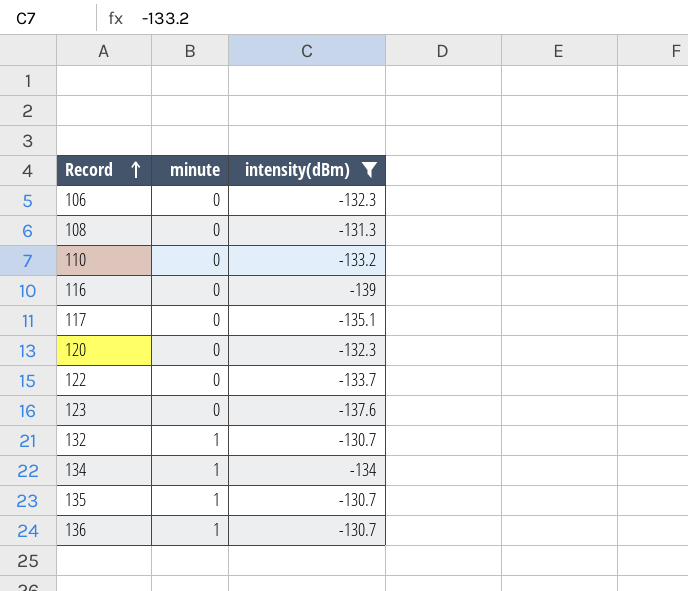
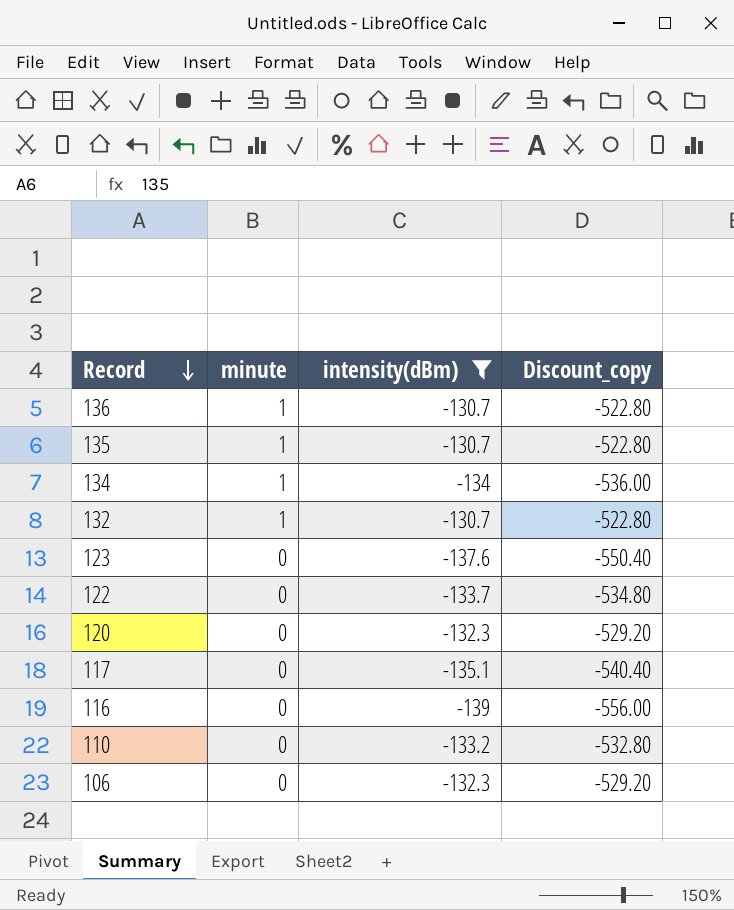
row order: Record ascending -> Record descending
column Discount_copy | formula: none -> [intensity(dBm)] * 4
row 108: 0 | -131.3 -> none

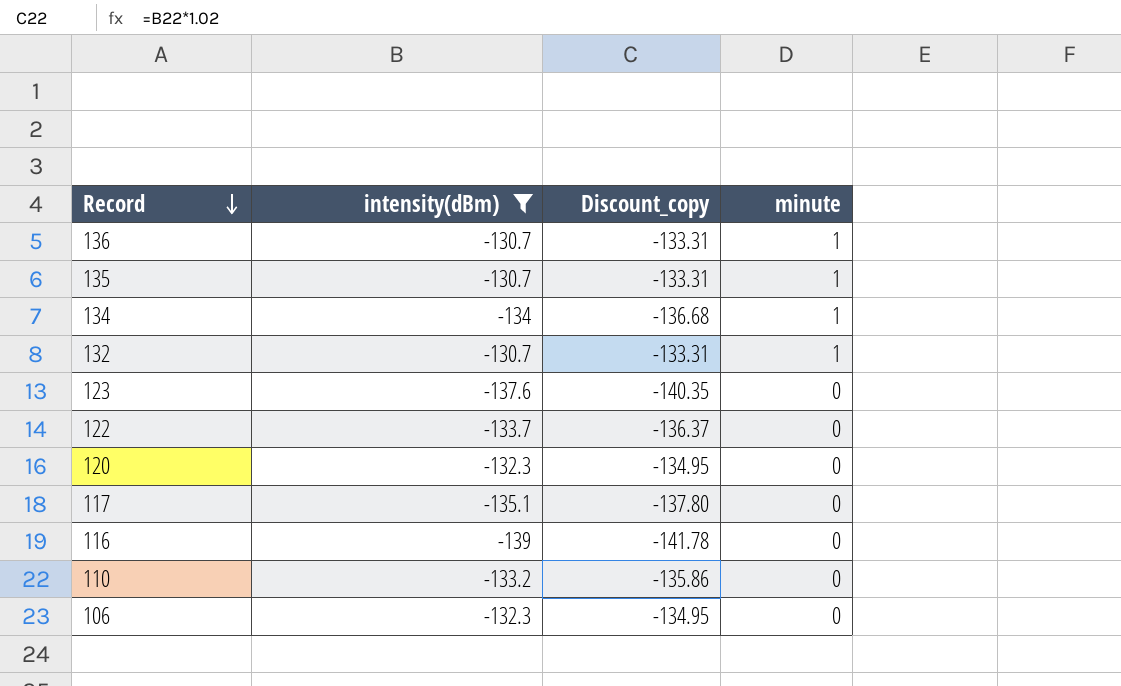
column Discount_copy | formula: [intensity(dBm)] * 4 -> [intensity(dBm)] * 1.02
column minute | position: 2 -> 4

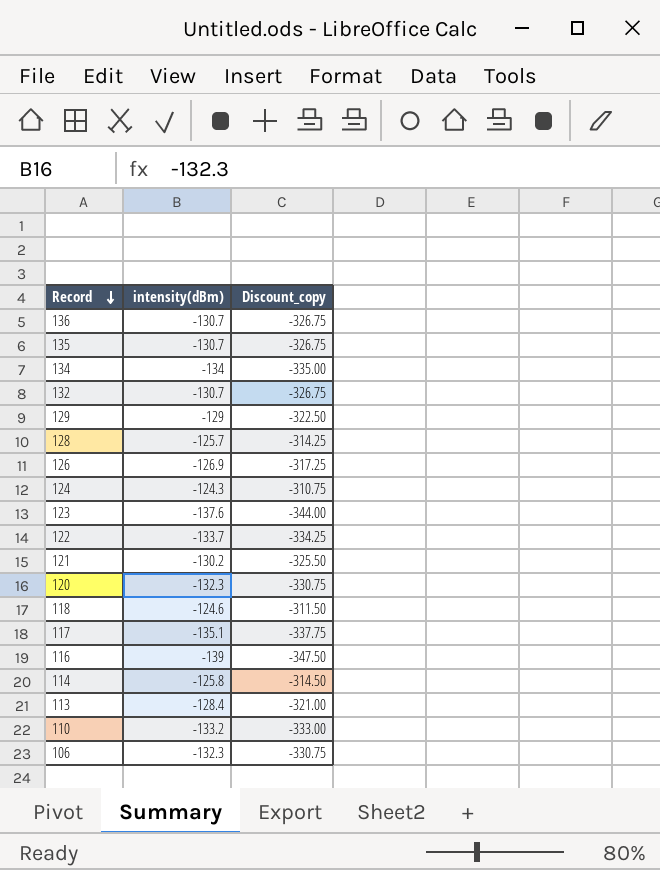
filter: intensity(dBm) <= -130.7 -> none
column minute | position: 4 -> none
column Discount_copy | formula: [intensity(dBm)] * 1.02 -> [intensity(dBm)] * 2.5

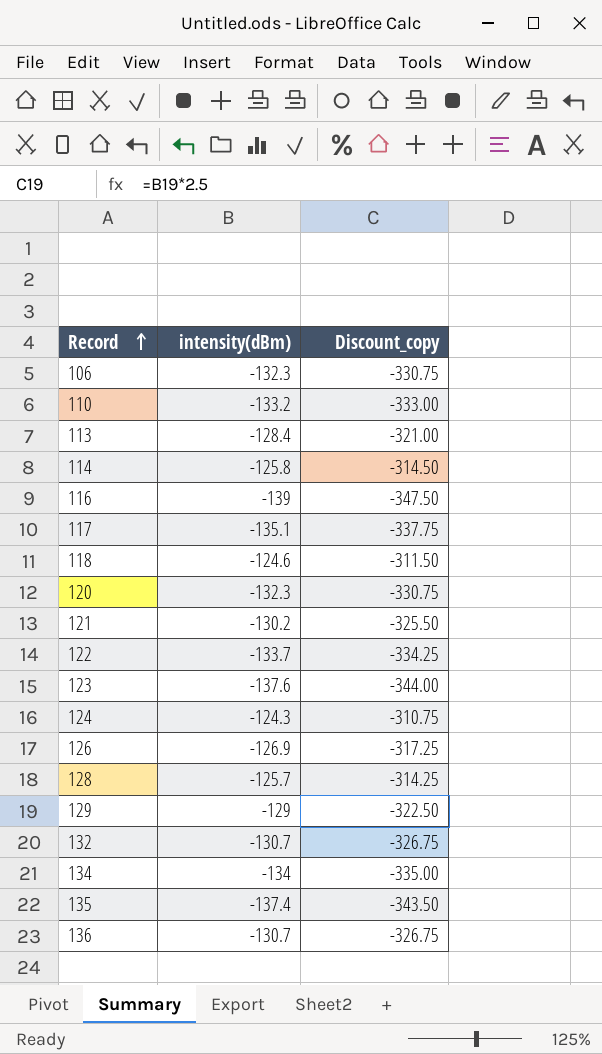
row order: Record descending -> Record ascending
135 | intensity(dBm): -130.7 -> -137.4
135 | Discount_copy: -326.75 -> -343.50

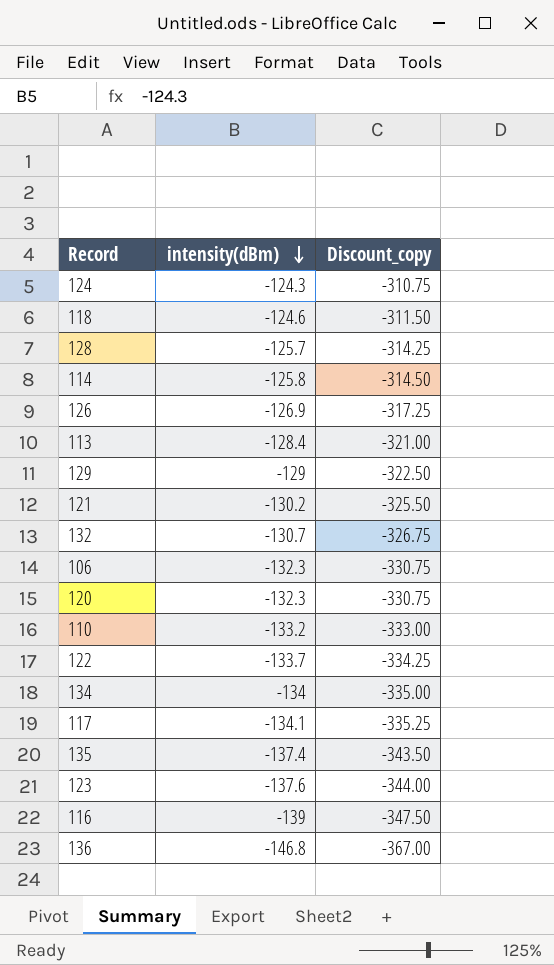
row order: Record ascending -> intensity(dBm) descending
117 | intensity(dBm): -135.1 -> -134.1
117 | Discount_copy: -337.75 -> -335.25
136 | intensity(dBm): -130.7 -> -146.8
136 | Discount_copy: -326.75 -> -367.00

